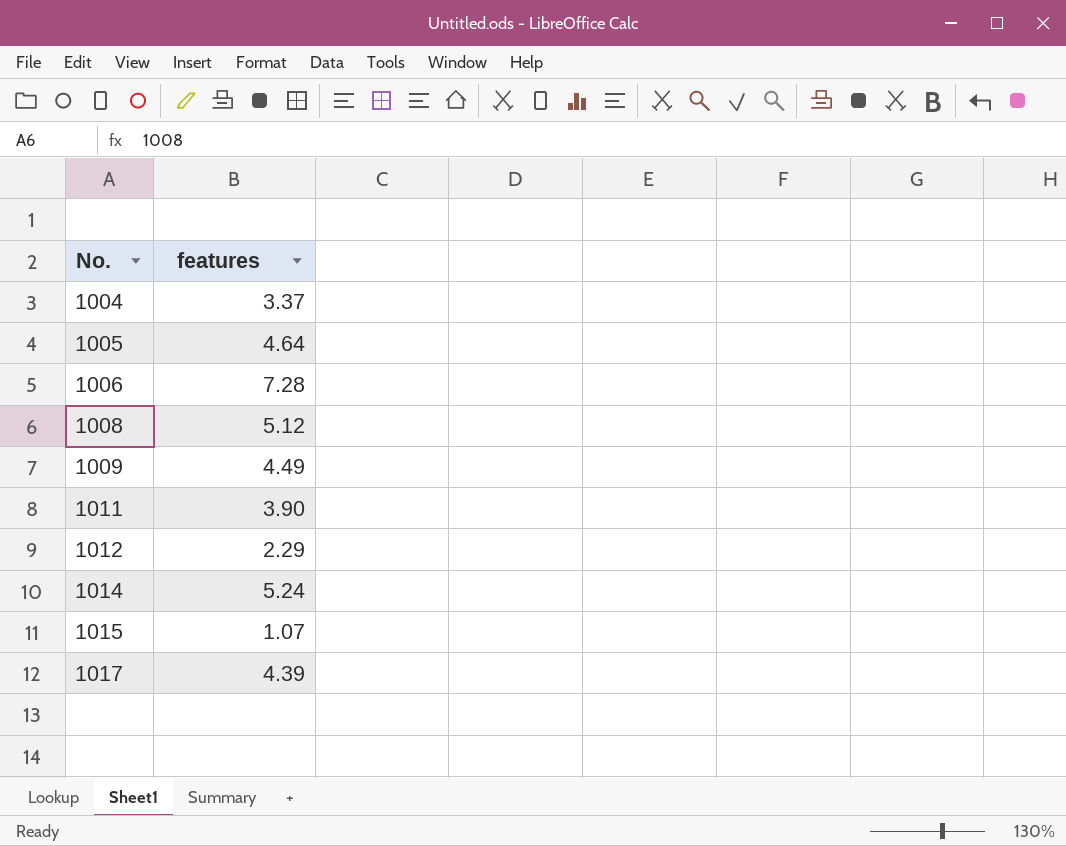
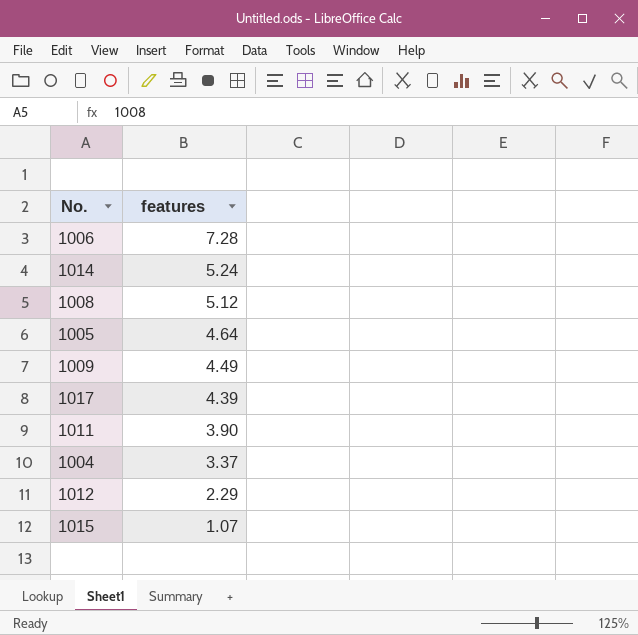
row order: No. ascending -> features descending

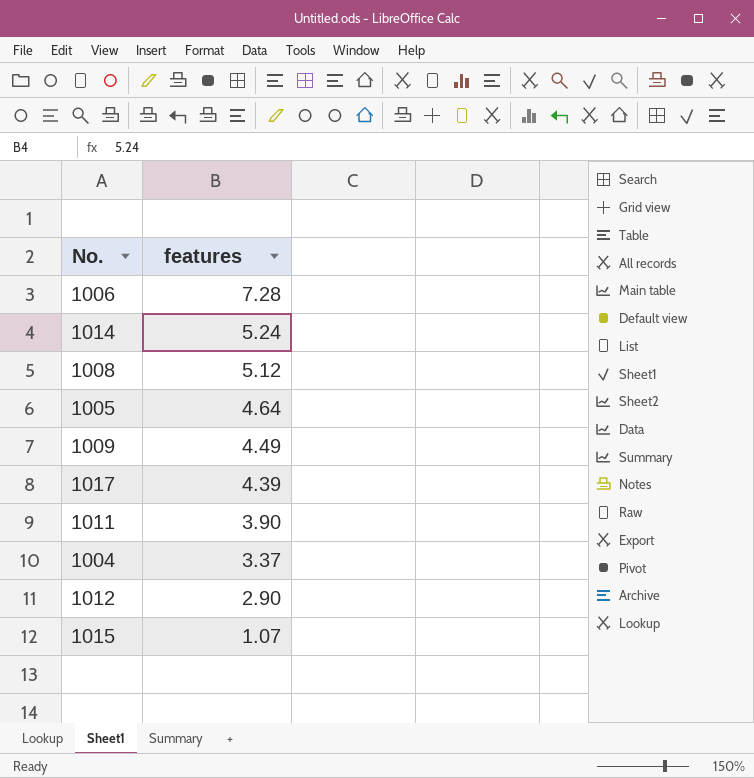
1012 | features: 2.29 -> 2.90

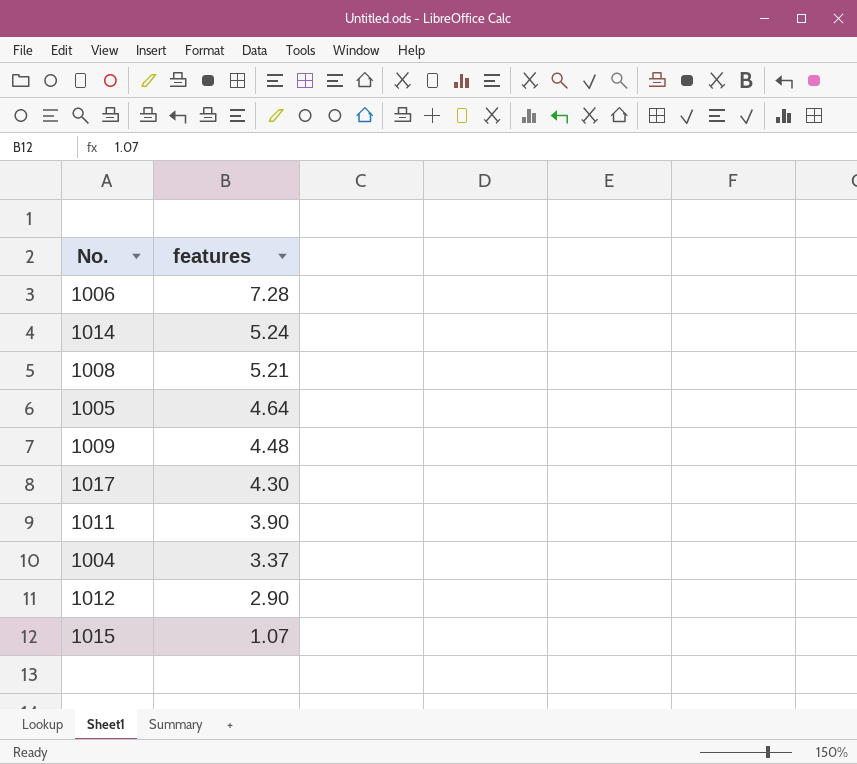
1008 | features: 5.12 -> 5.21
1009 | features: 4.49 -> 4.48
1017 | features: 4.39 -> 4.30

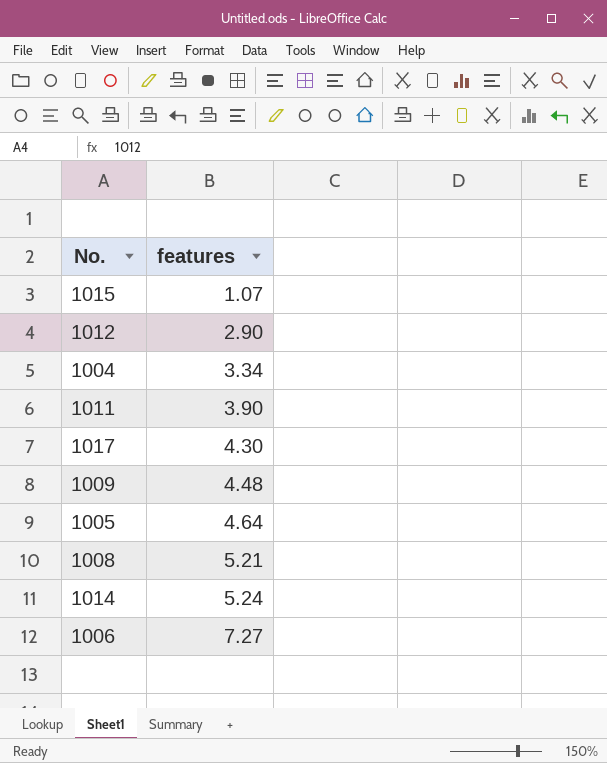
row order: features descending -> features ascending
1004 | features: 3.37 -> 3.34
1006 | features: 7.28 -> 7.27

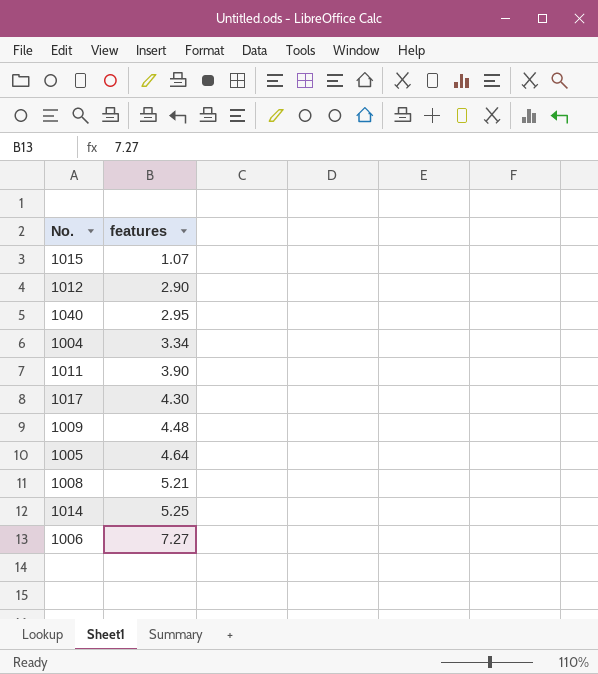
row 1040: none -> 2.95
1014 | features: 5.24 -> 5.25

